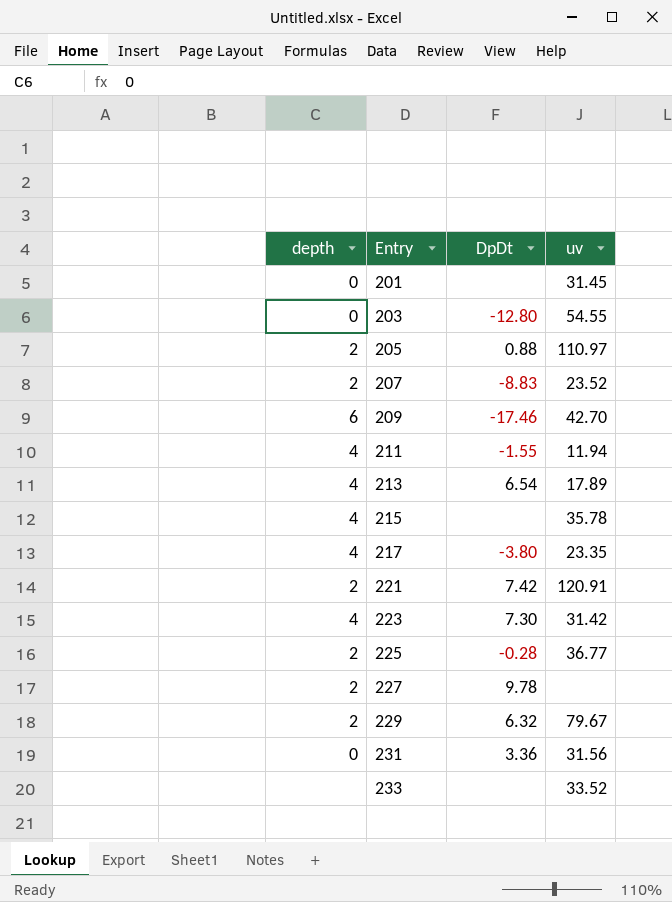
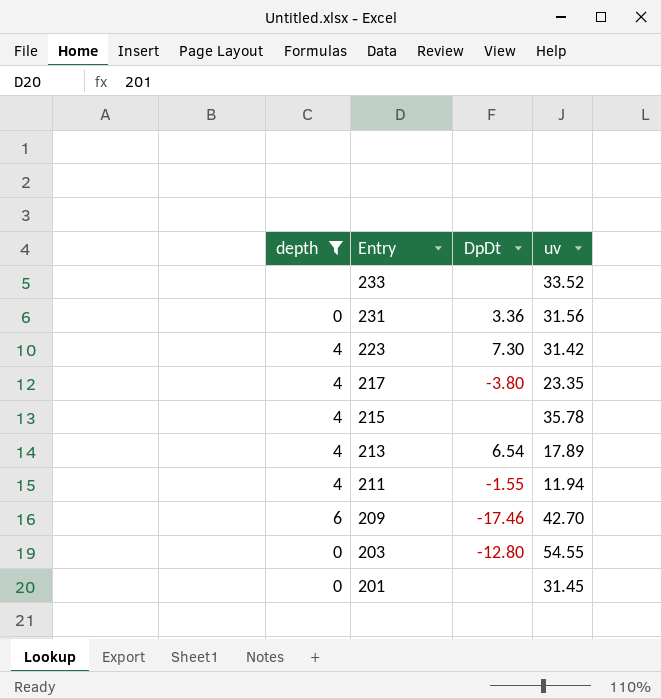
filter: none -> depth != 2
row order: Entry ascending -> Entry descending

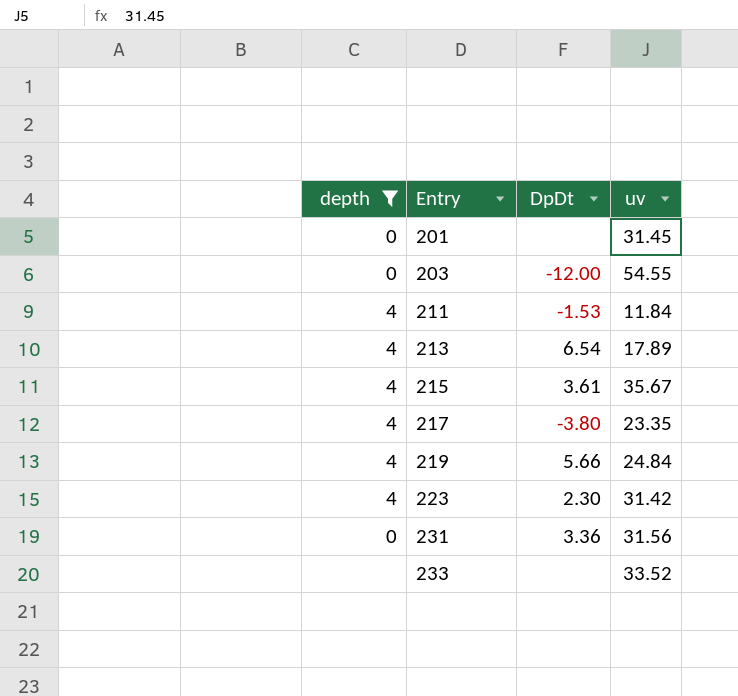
row order: Entry descending -> Entry ascending
row 209: 6 | -17.46 | 42.70 -> none
203 | DpDt: -12.80 -> -12.00
211 | DpDt: -1.55 -> -1.53
211 | uv: 11.94 -> 11.84
215 | DpDt: none -> 3.61
215 | uv: 35.78 -> 35.67
row 219: none -> 4 | 5.66 | 24.84
223 | DpDt: 7.30 -> 2.30

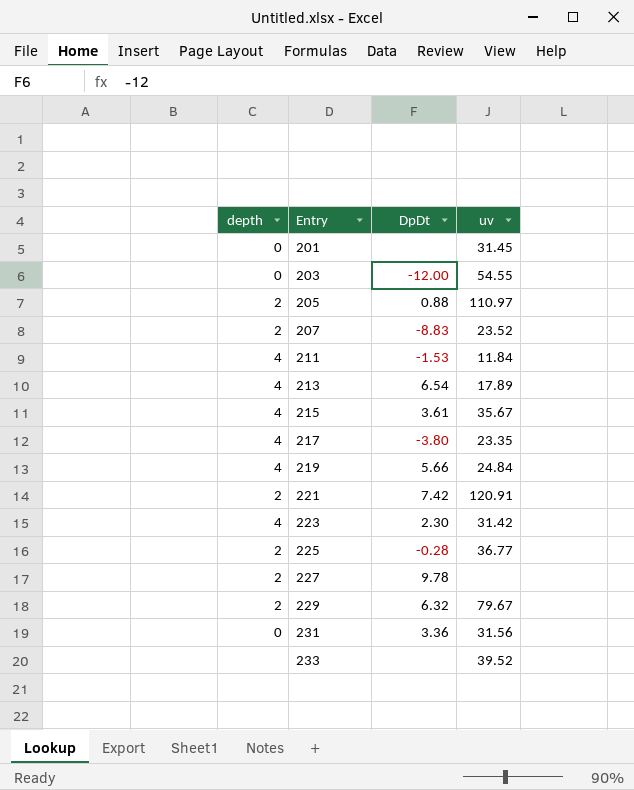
filter: depth != 2 -> none
233 | uv: 33.52 -> 39.52

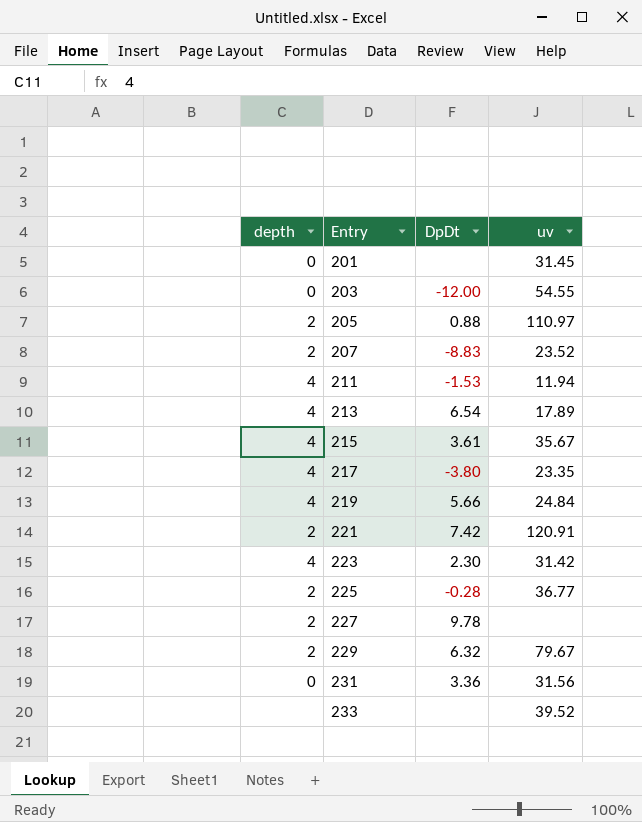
211 | uv: 11.84 -> 11.94

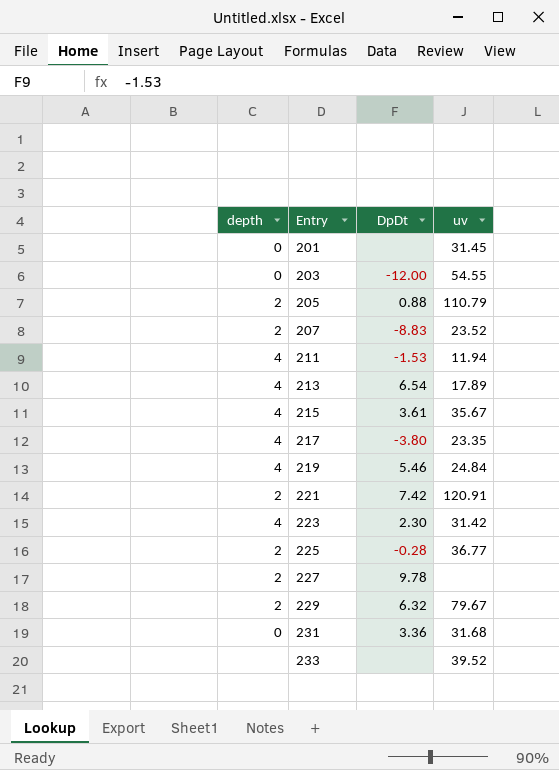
205 | uv: 110.97 -> 110.79
219 | DpDt: 5.66 -> 5.46
231 | uv: 31.56 -> 31.68

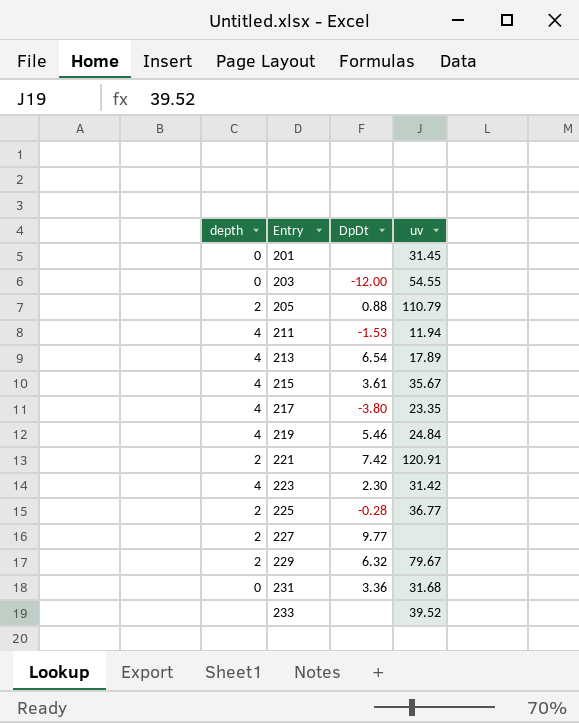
row 207: 2 | -8.83 | 23.52 -> none
227 | DpDt: 9.78 -> 9.77

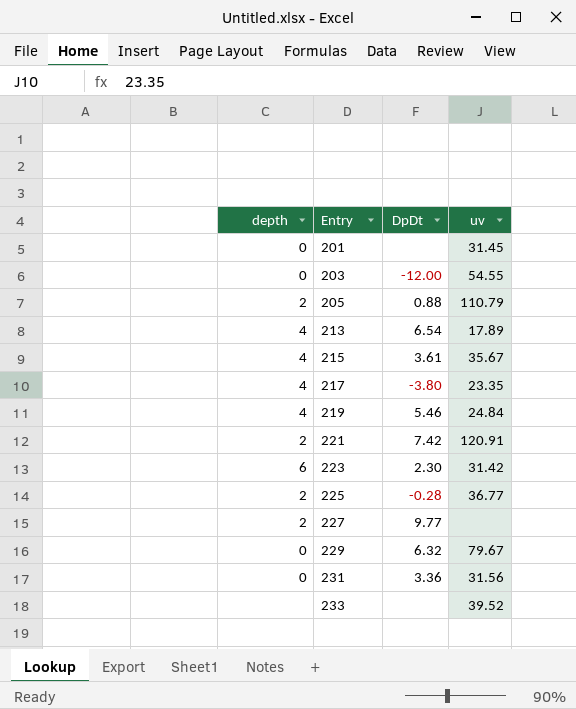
row 211: 4 | -1.53 | 11.94 -> none
223 | depth: 4 -> 6
229 | depth: 2 -> 0
231 | uv: 31.68 -> 31.56

